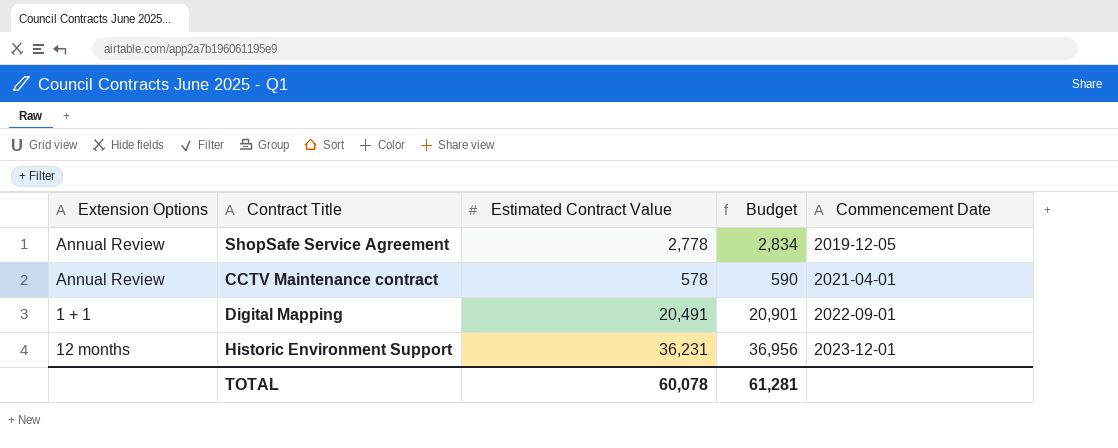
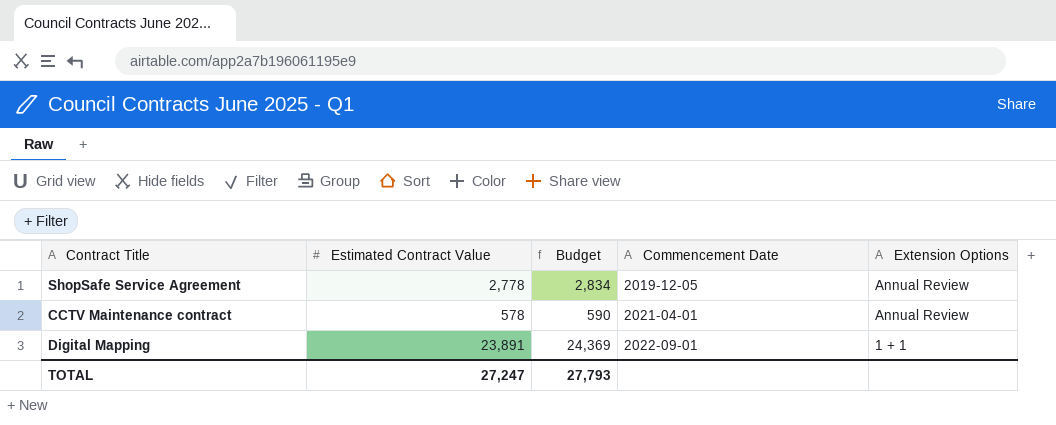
column Extension Options | position: 1 -> 5
row Historic Environment Support: 12 months | 36,231 | 36,956 | 2023-12-01 -> none
Digital Mapping | Estimated Contract Value: 20,491 -> 23,891
Digital Mapping | Budget: 20,901 -> 24,369
TOTAL | Estimated Contract Value: 60,078 -> 27,247
TOTAL | Budget: 61,281 -> 27,793

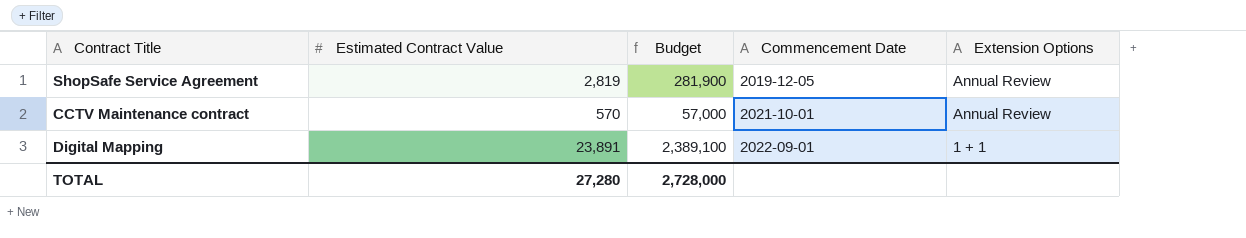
column Budget | formula: [Estimated Contract Value] * 1.02 -> [Estimated Contract Value] * 100
ShopSafe Service Agreement | Estimated Contract Value: 2,778 -> 2,819
CCTV Maintenance contract | Estimated Contract Value: 578 -> 570
CCTV Maintenance contract | Commencement Date: 2021-04-01 -> 2021-10-01
TOTAL | Estimated Contract Value: 27,247 -> 27,280
TOTAL | Budget: 27,793 -> 2,728,000

